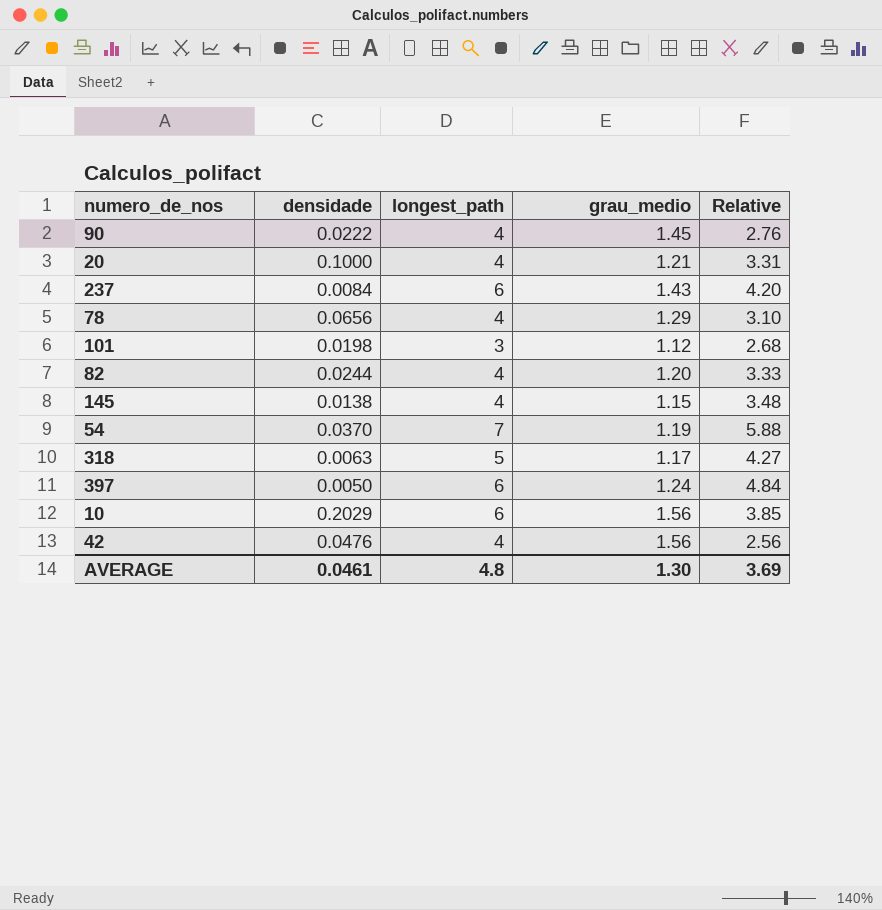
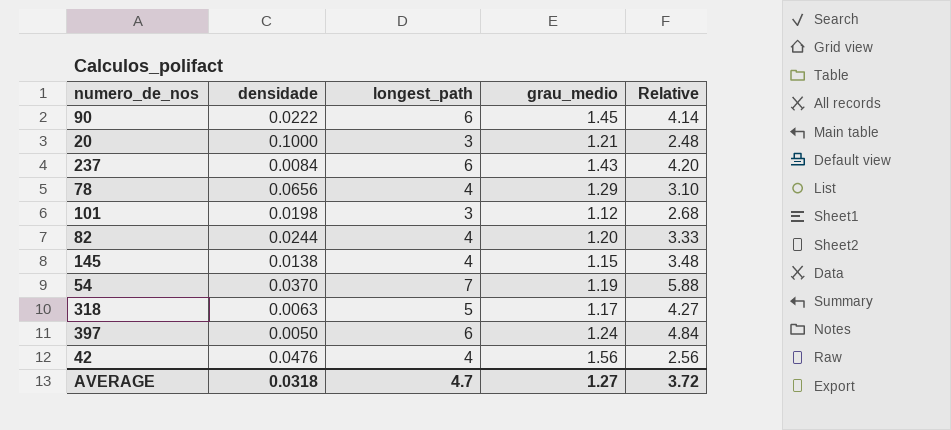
row 10: 0.2029 | 6 | 1.56 | 3.85 -> none
90 | longest_path: 4 -> 6
90 | Relative: 2.76 -> 4.14
20 | longest_path: 4 -> 3
20 | Relative: 3.31 -> 2.48
AVERAGE | densidade: 0.0461 -> 0.0318
AVERAGE | longest_path: 4.8 -> 4.7
AVERAGE | grau_medio: 1.30 -> 1.27
AVERAGE | Relative: 3.69 -> 3.72

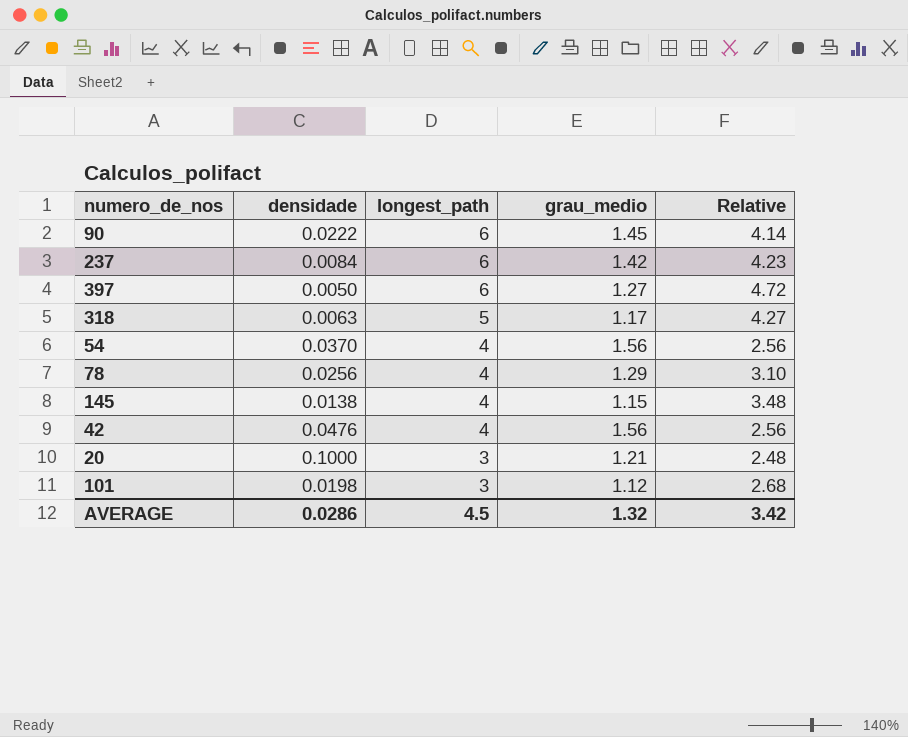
row order: none -> longest_path descending
row 82: 0.0244 | 4 | 1.20 | 3.33 -> none
237 | grau_medio: 1.43 -> 1.42
237 | Relative: 4.20 -> 4.23
397 | grau_medio: 1.24 -> 1.27
397 | Relative: 4.84 -> 4.72
54 | longest_path: 7 -> 4
54 | grau_medio: 1.19 -> 1.56
54 | Relative: 5.88 -> 2.56
78 | densidade: 0.0656 -> 0.0256
AVERAGE | densidade: 0.0318 -> 0.0286
AVERAGE | longest_path: 4.7 -> 4.5
AVERAGE | grau_medio: 1.27 -> 1.32
AVERAGE | Relative: 3.72 -> 3.42

